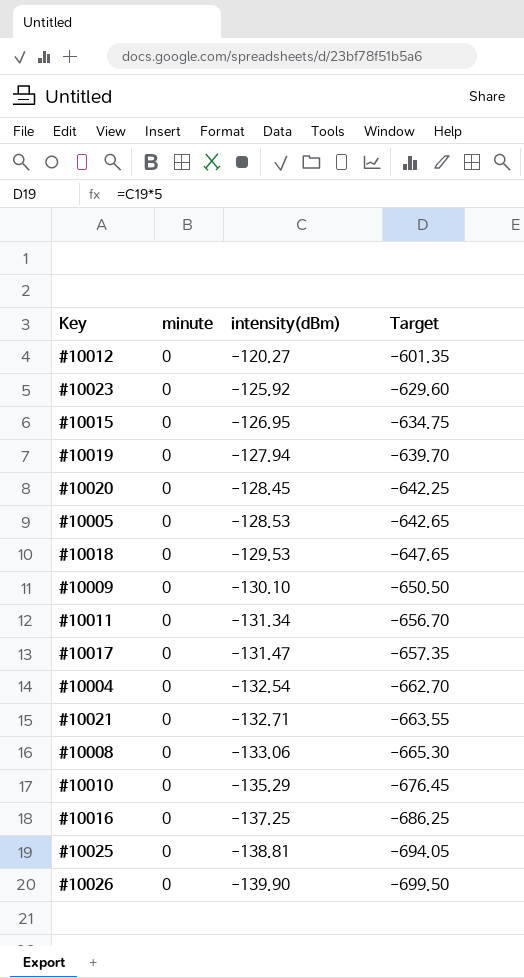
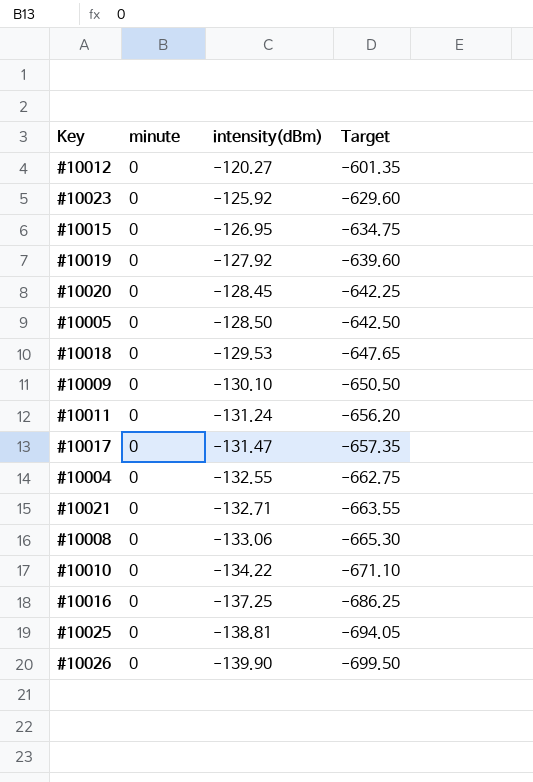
#10019 | intensity(dBm): -127.94 -> -127.92
#10019 | Target: -639.70 -> -639.60
#10005 | intensity(dBm): -128.53 -> -128.50
#10005 | Target: -642.65 -> -642.50
#10011 | intensity(dBm): -131.34 -> -131.24
#10011 | Target: -656.70 -> -656.20
#10004 | intensity(dBm): -132.54 -> -132.55
#10004 | Target: -662.70 -> -662.75
#10010 | intensity(dBm): -135.29 -> -134.22
#10010 | Target: -676.45 -> -671.10

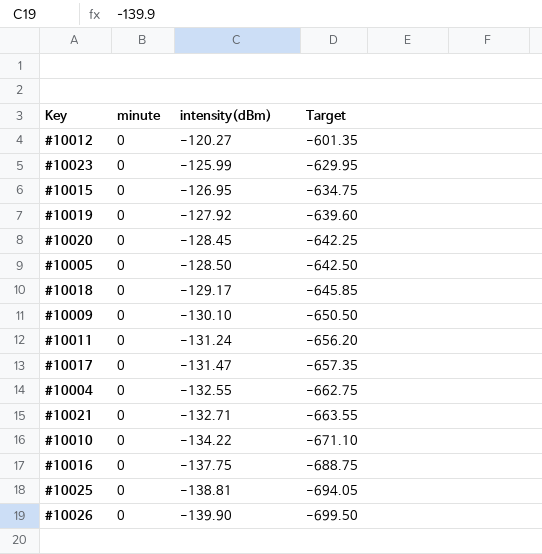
row #10008: 0 | -133.06 | -665.30 -> none
#10023 | intensity(dBm): -125.92 -> -125.99
#10023 | Target: -629.60 -> -629.95
#10018 | intensity(dBm): -129.53 -> -129.17
#10018 | Target: -647.65 -> -645.85
#10016 | intensity(dBm): -137.25 -> -137.75
#10016 | Target: -686.25 -> -688.75

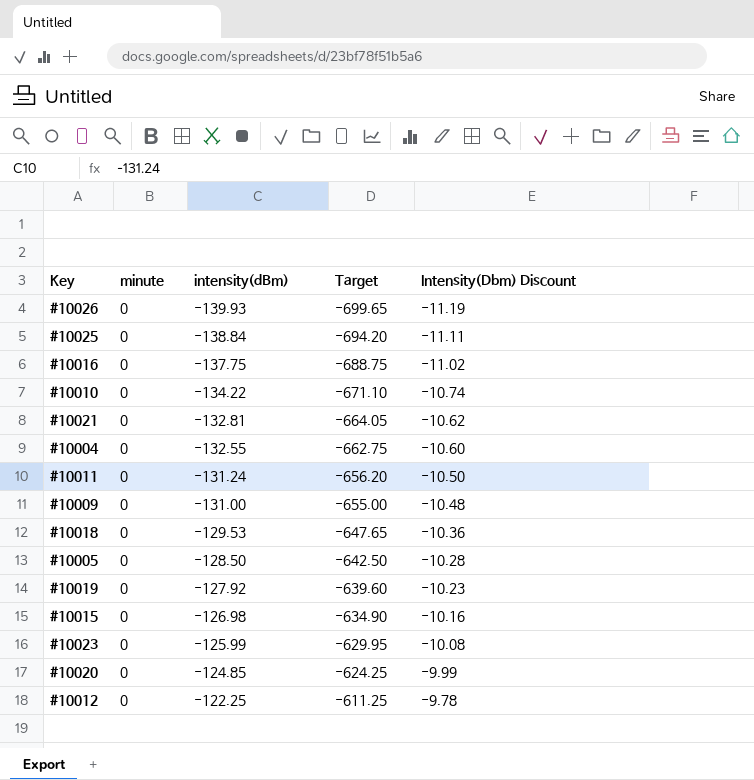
row order: intensity(dBm) descending -> intensity(dBm) ascending
column Intensity(Dbm) Discount | formula: none -> [intensity(dBm)] * 0.08
row #10017: 0 | -131.47 | -657.35 -> none
#10026 | intensity(dBm): -139.90 -> -139.93
#10026 | Target: -699.50 -> -699.65
#10025 | intensity(dBm): -138.81 -> -138.84
#10025 | Target: -694.05 -> -694.20
#10021 | intensity(dBm): -132.71 -> -132.81
#10021 | Target: -663.55 -> -664.05
#10009 | intensity(dBm): -130.10 -> -131.00
#10009 | Target: -650.50 -> -655.00
#10018 | intensity(dBm): -129.17 -> -129.53
#10018 | Target: -645.85 -> -647.65
#10015 | intensity(dBm): -126.95 -> -126.98
#10015 | Target: -634.75 -> -634.90
#10020 | intensity(dBm): -128.45 -> -124.85
#10020 | Target: -642.25 -> -624.25
#10012 | intensity(dBm): -120.27 -> -122.25
#10012 | Target: -601.35 -> -611.25

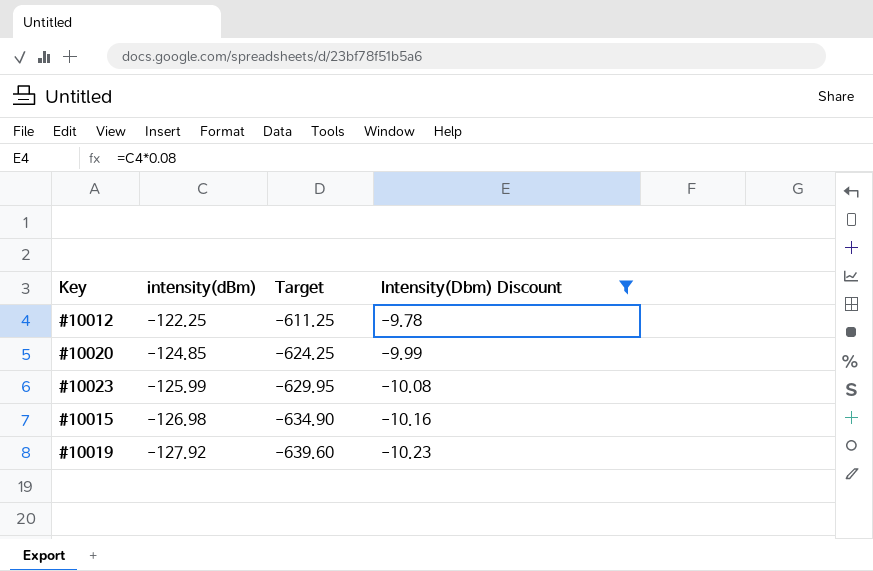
filter: none -> Intensity(Dbm) Discount >= -10.23
row order: intensity(dBm) ascending -> intensity(dBm) descending
column minute | position: 2 -> none

